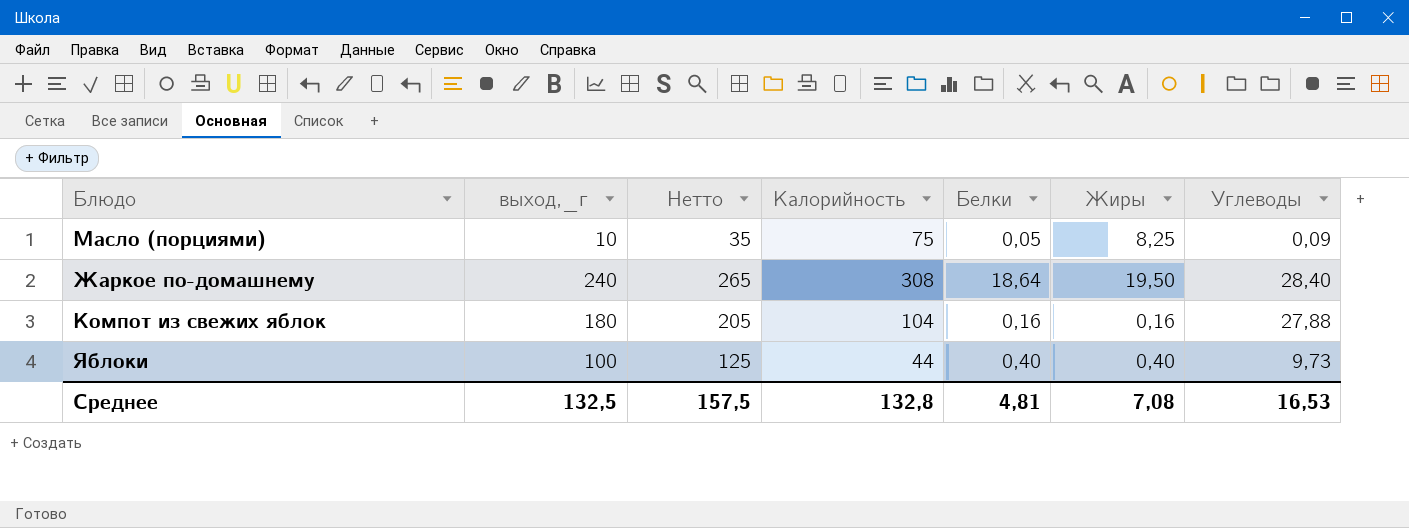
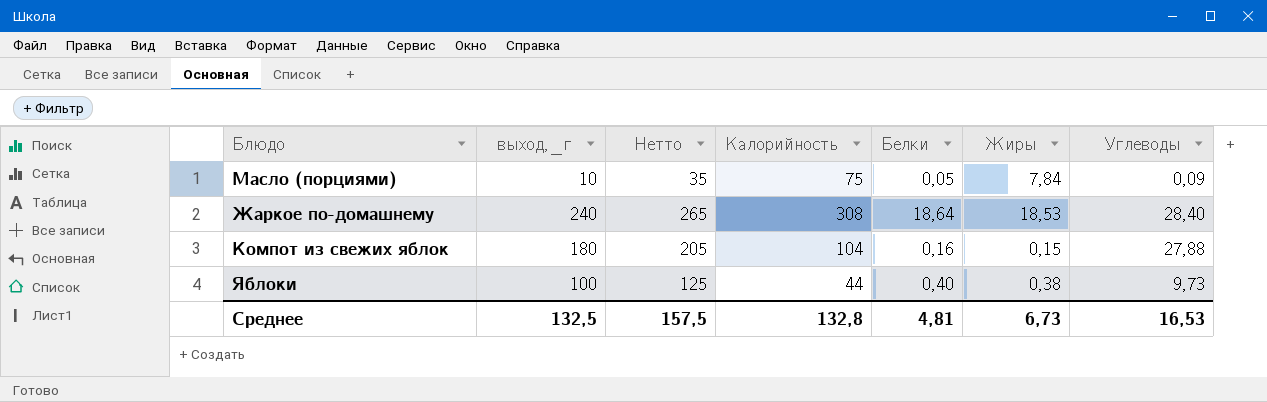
Масло (порциями) | Жиры: 8,25 -> 7,84
Жаркое по-домашнему | Жиры: 19,50 -> 18,53
Компот из свежих яблок | Жиры: 0,16 -> 0,15
Яблоки | Жиры: 0,40 -> 0,38
Среднее | Жиры: 7,08 -> 6,73

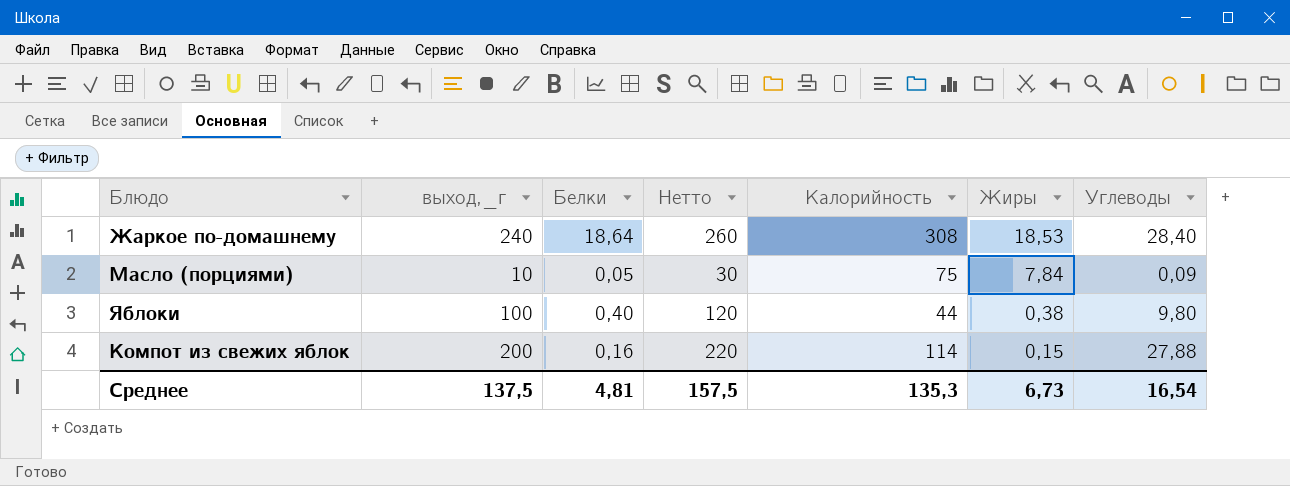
row order: none -> Жиры descending
column Белки | position: 5 -> 3
column Нетто | formula: [выход,_г] + 25 -> [выход,_г] + 20
Яблоки | Углеводы: 9,73 -> 9,80
Компот из свежих яблок | выход,_г: 180 -> 200
Компот из свежих яблок | Калорийность: 104 -> 114
Среднее | выход,_г: 132,5 -> 137,5
Среднее | Калорийность: 132,8 -> 135,3
Среднее | Углеводы: 16,53 -> 16,54

